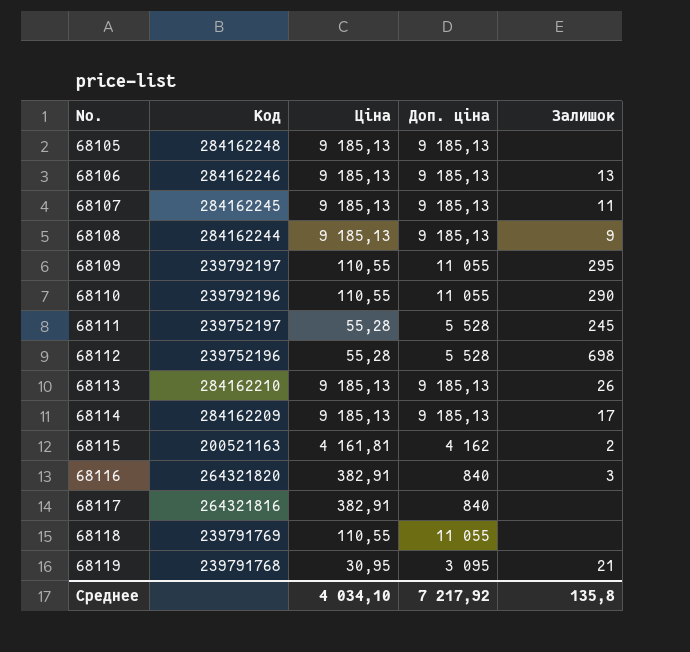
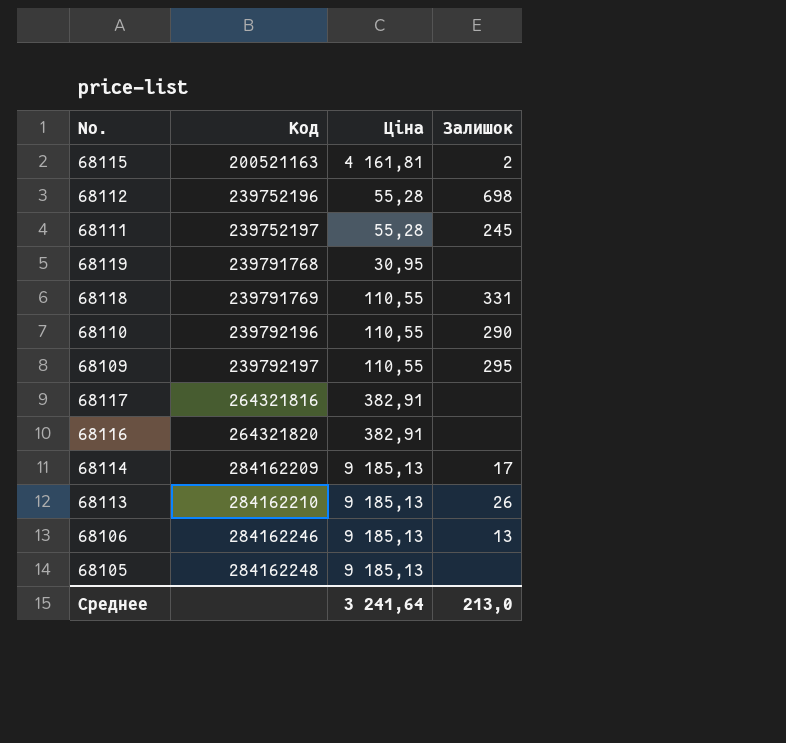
row order: No. ascending -> Код ascending
column Доп. ціна | position: 4 -> none
row 68107: 284162245 | 9 185,13 | 9 185,13 | 11 -> none
row 68108: 284162244 | 9 185,13 | 9 185,13 | 9 -> none
68119 | Залишок: 21 -> none
68118 | Залишок: none -> 331
68116 | Залишок: 3 -> none
Среднее | Ціна: 4 034,10 -> 3 241,64
Среднее | Залишок: 135,8 -> 213,0

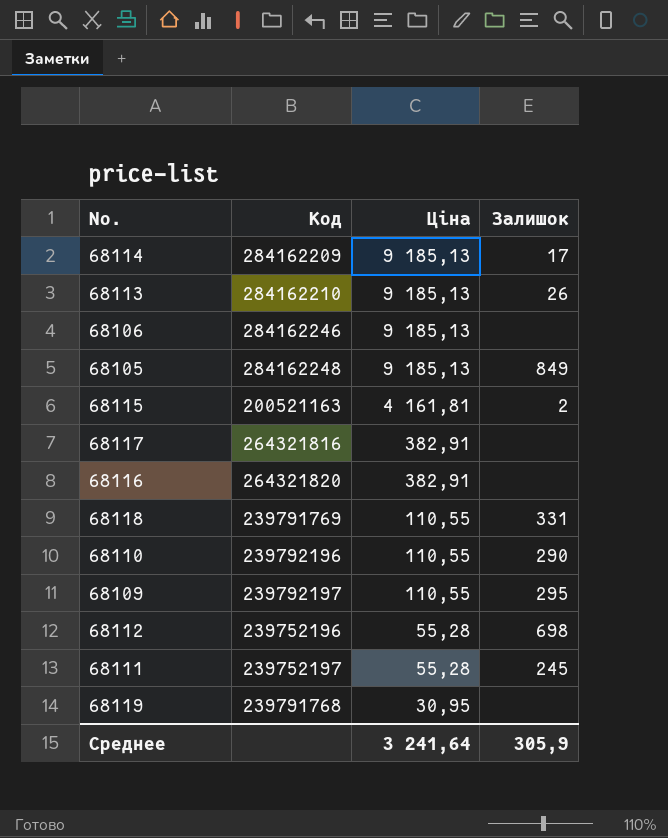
row order: Код ascending -> Ціна descending
68106 | Залишок: 13 -> none
68105 | Залишок: none -> 849
Среднее | Залишок: 213,0 -> 305,9

